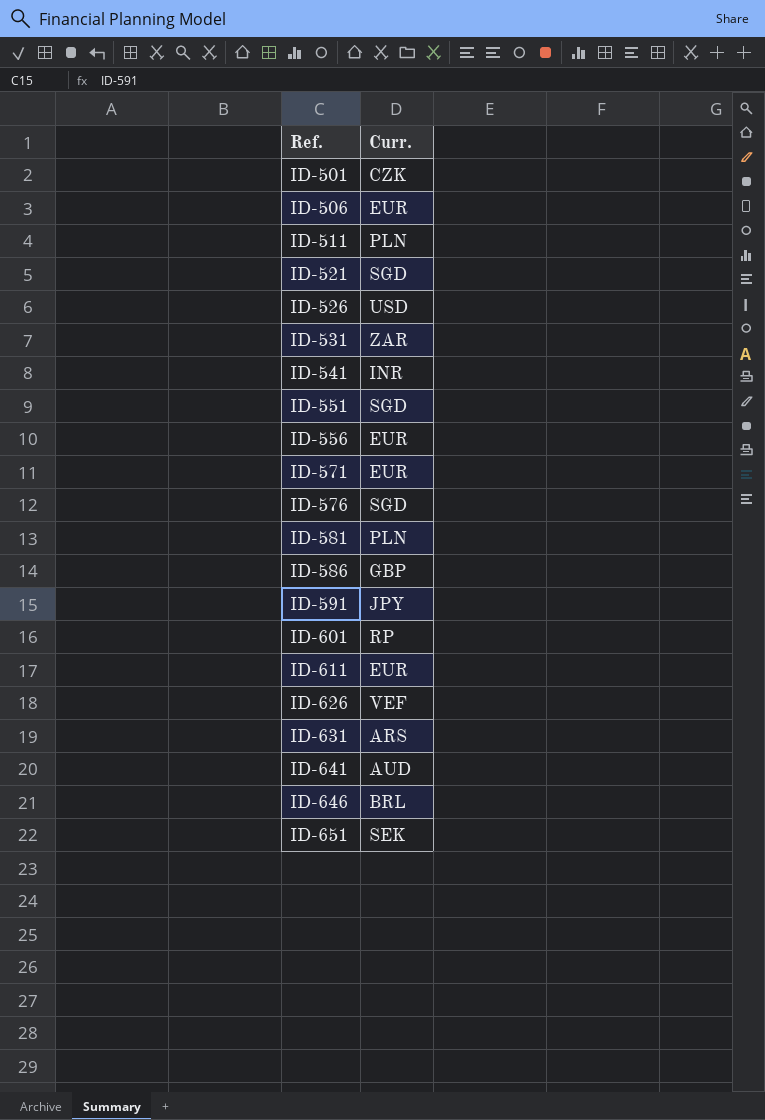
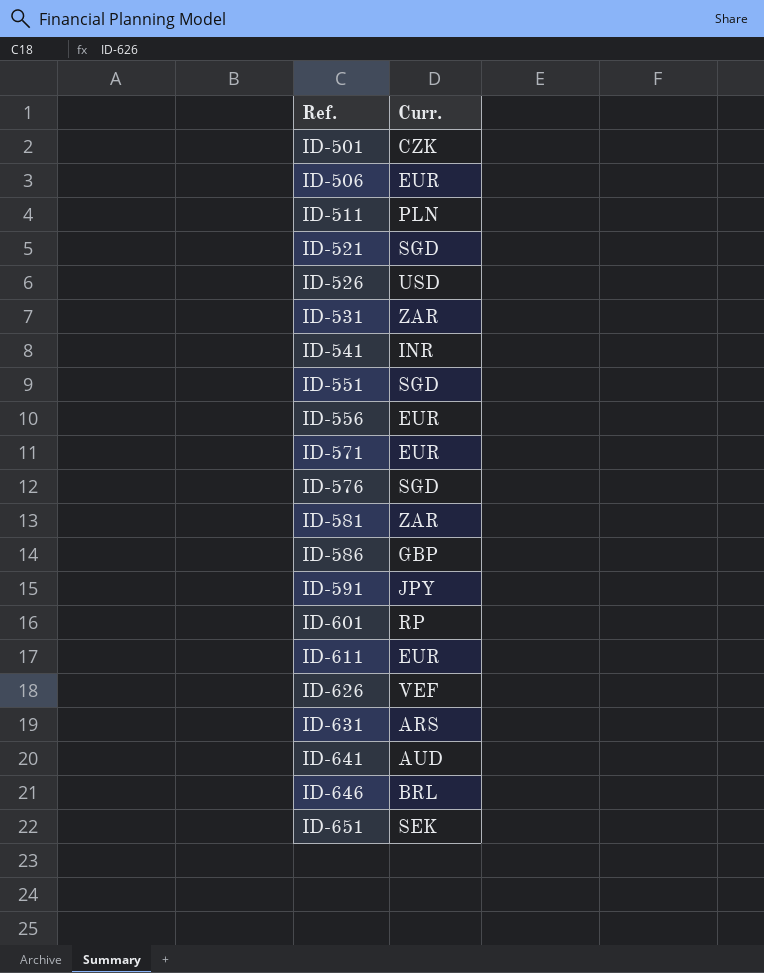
ID-581 | Curr.: PLN -> ZAR

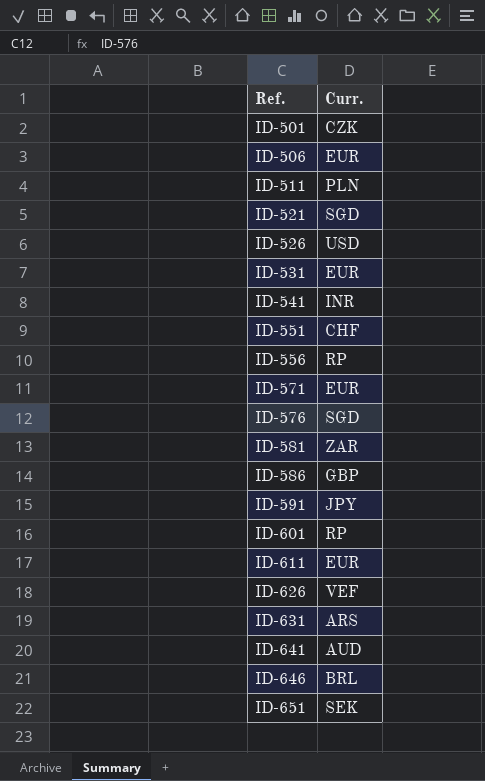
ID-531 | Curr.: ZAR -> EUR
ID-551 | Curr.: SGD -> CHF
ID-556 | Curr.: EUR -> RP

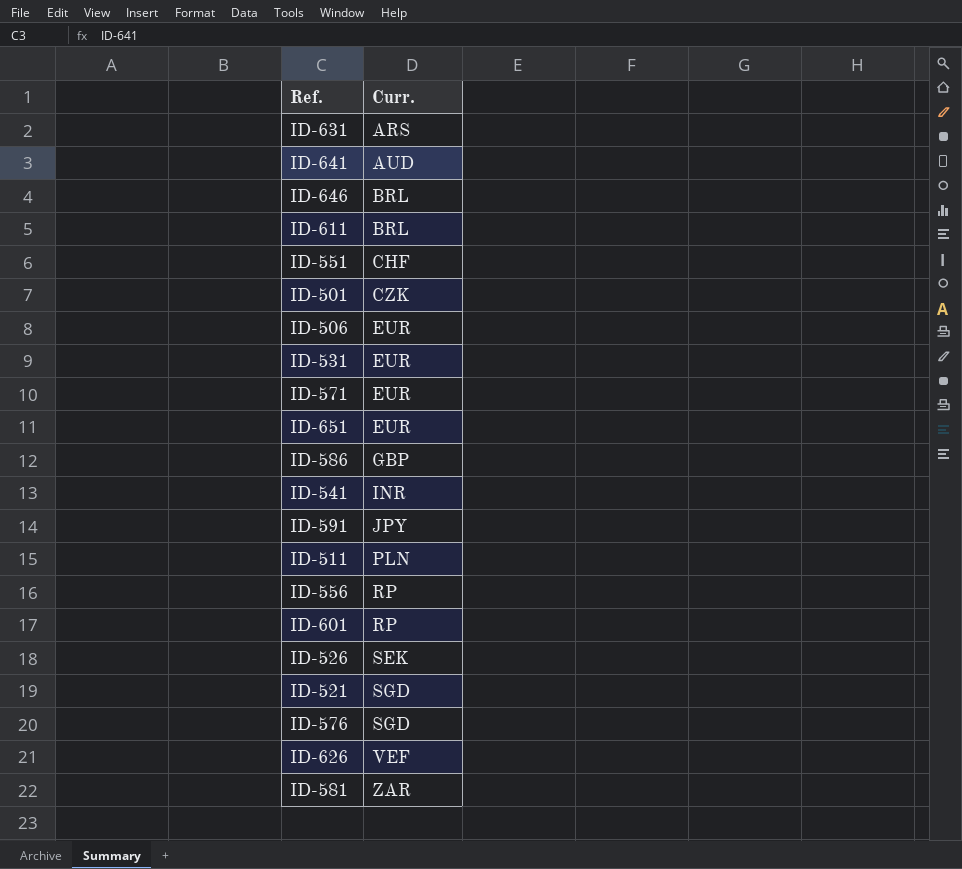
row order: Ref. ascending -> Curr. ascending
ID-611 | Curr.: EUR -> BRL
ID-651 | Curr.: SEK -> EUR
ID-526 | Curr.: USD -> SEK

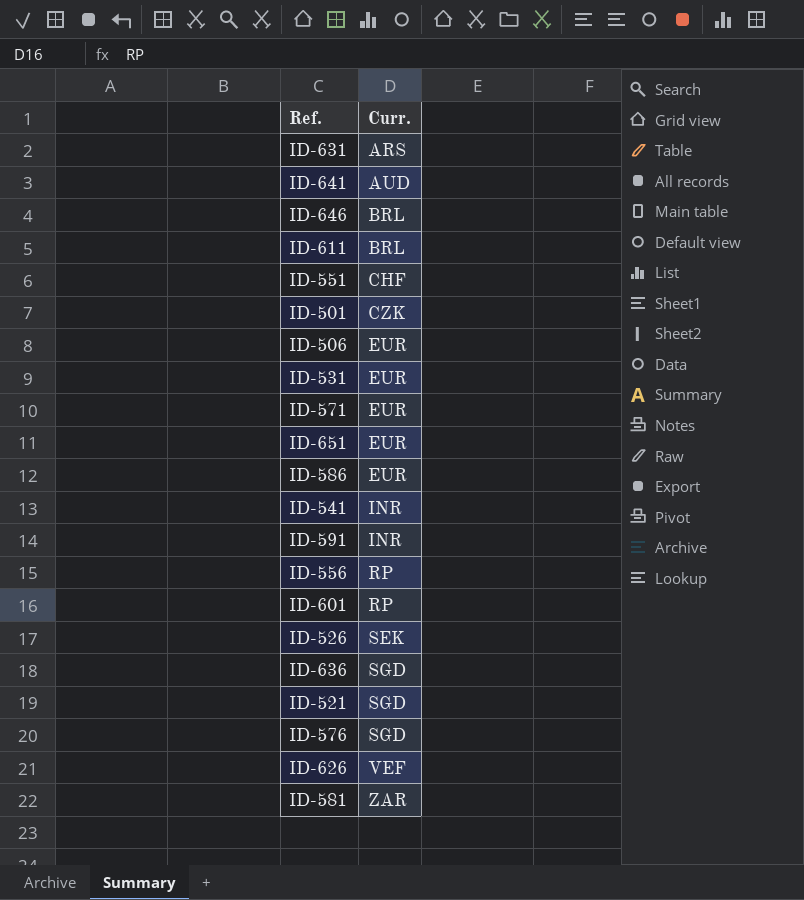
row ID-511: PLN -> none
ID-586 | Curr.: GBP -> EUR
ID-591 | Curr.: JPY -> INR
row ID-636: none -> SGD

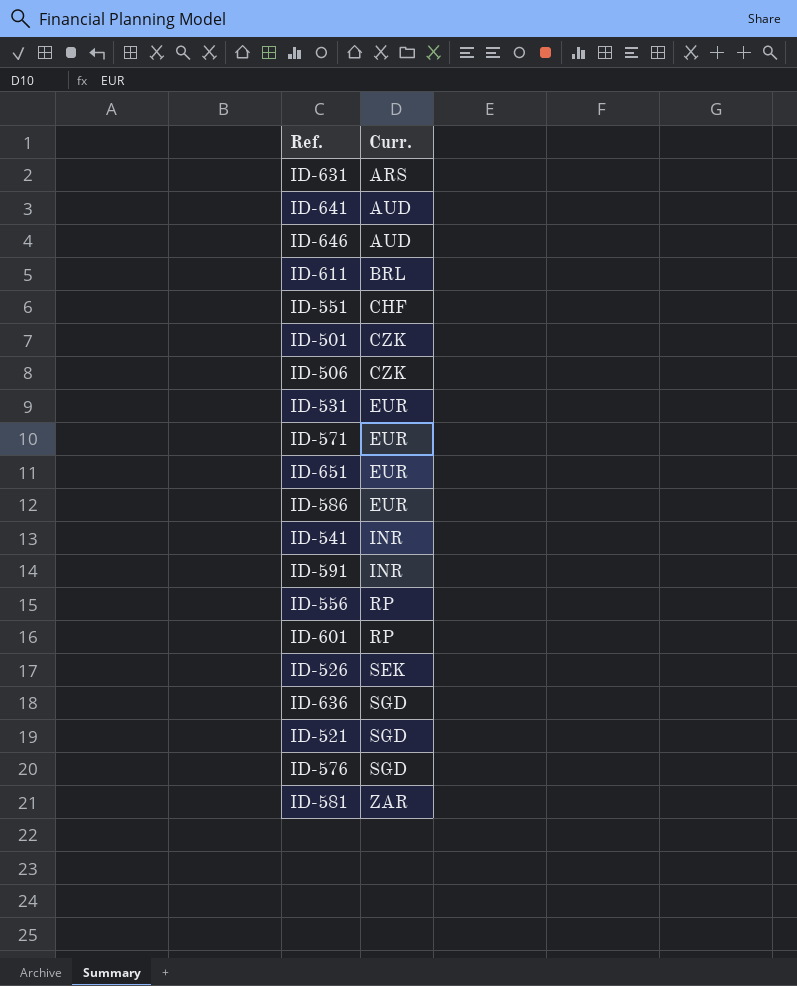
row ID-626: VEF -> none
ID-646 | Curr.: BRL -> AUD
ID-506 | Curr.: EUR -> CZK

